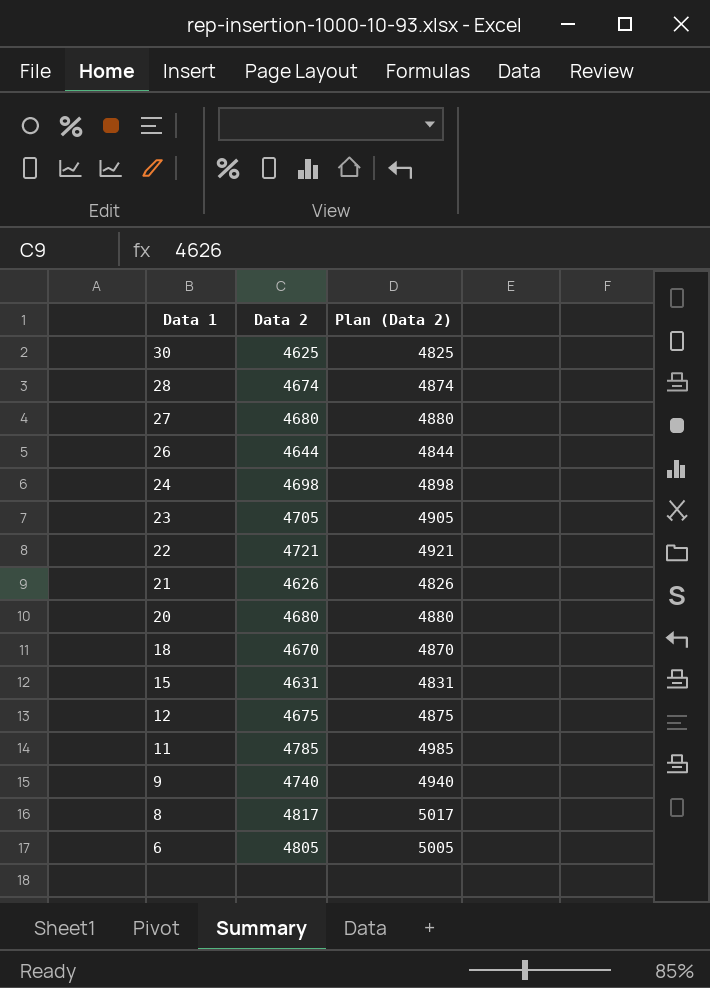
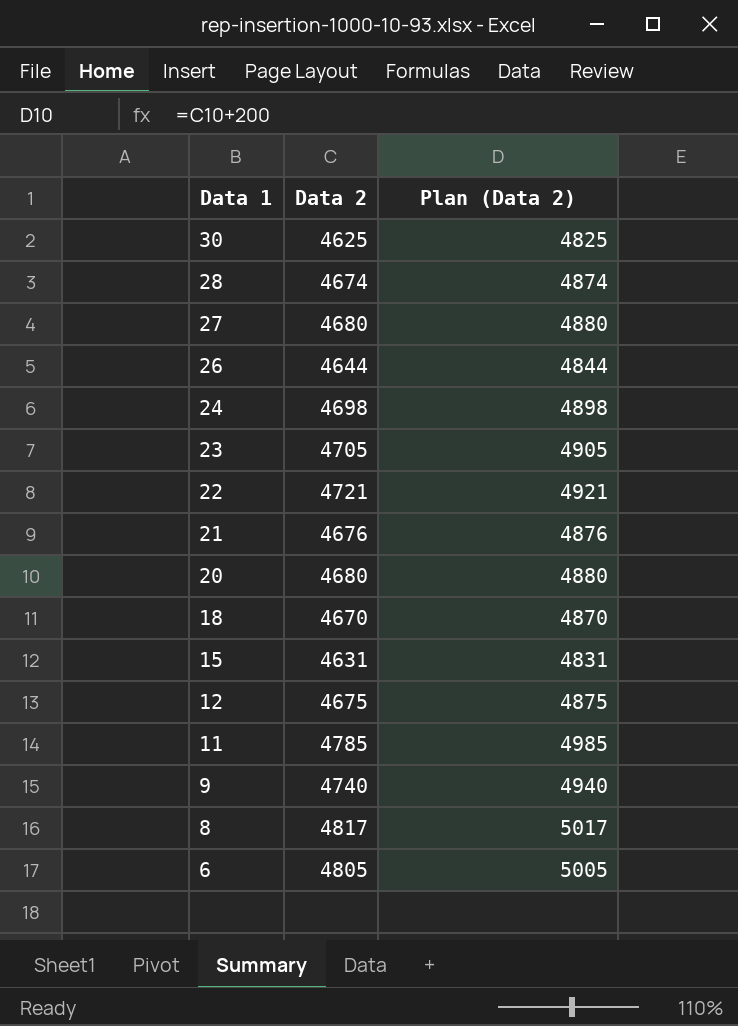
21 | Data 2: 4626 -> 4676
21 | Plan (Data 2): 4826 -> 4876

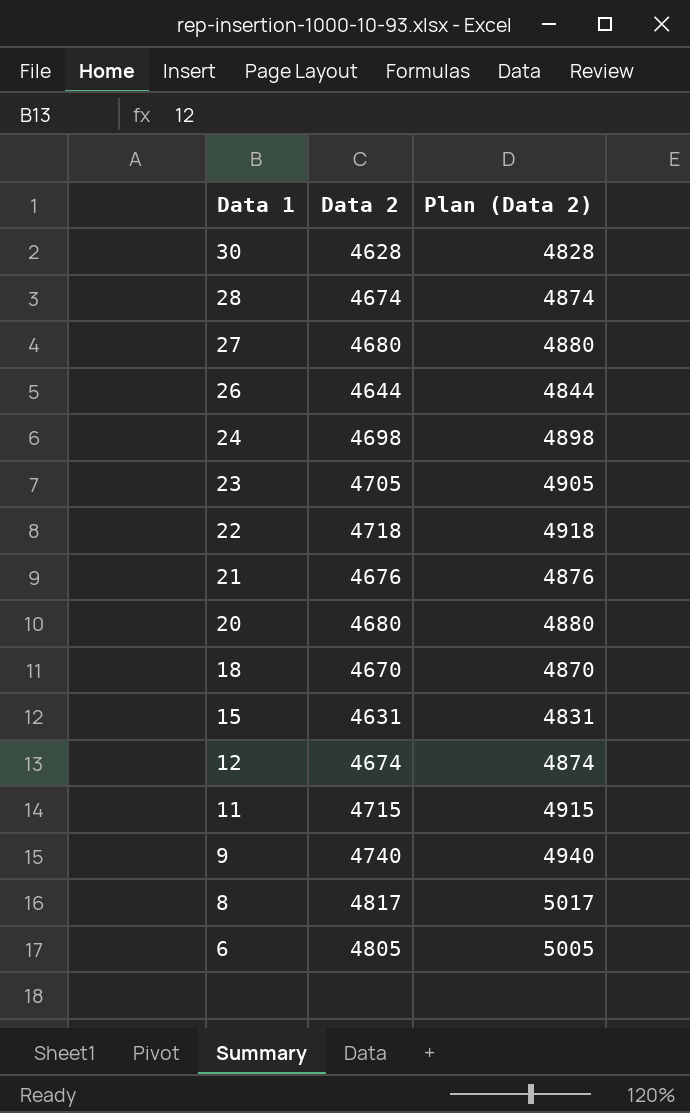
30 | Data 2: 4625 -> 4628
30 | Plan (Data 2): 4825 -> 4828
22 | Data 2: 4721 -> 4718
22 | Plan (Data 2): 4921 -> 4918
12 | Data 2: 4675 -> 4674
12 | Plan (Data 2): 4875 -> 4874
11 | Data 2: 4785 -> 4715
11 | Plan (Data 2): 4985 -> 4915

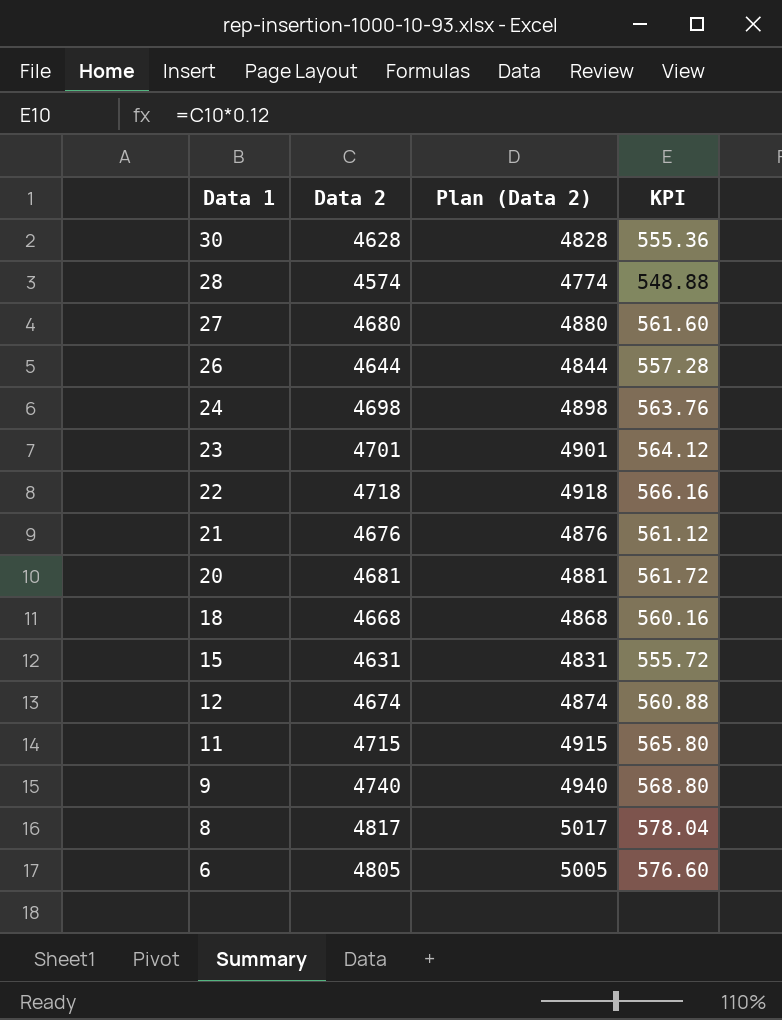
column KPI | formula: none -> [Data 2] * 0.12
28 | Data 2: 4674 -> 4574
28 | Plan (Data 2): 4874 -> 4774
23 | Data 2: 4705 -> 4701
23 | Plan (Data 2): 4905 -> 4901
20 | Data 2: 4680 -> 4681
20 | Plan (Data 2): 4880 -> 4881
18 | Data 2: 4670 -> 4668
18 | Plan (Data 2): 4870 -> 4868

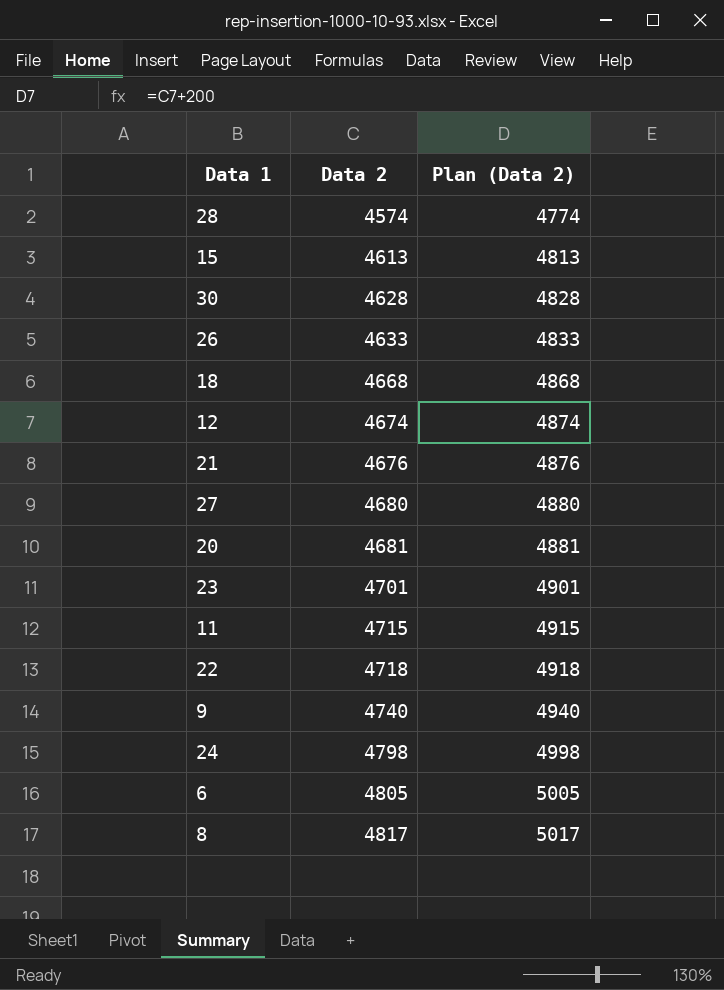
row order: Data 1 descending -> Data 2 ascending
column KPI | formula: [Data 2] * 0.12 -> none
15 | Data 2: 4631 -> 4613
15 | Plan (Data 2): 4831 -> 4813
26 | Data 2: 4644 -> 4633
26 | Plan (Data 2): 4844 -> 4833
24 | Data 2: 4698 -> 4798
24 | Plan (Data 2): 4898 -> 4998

